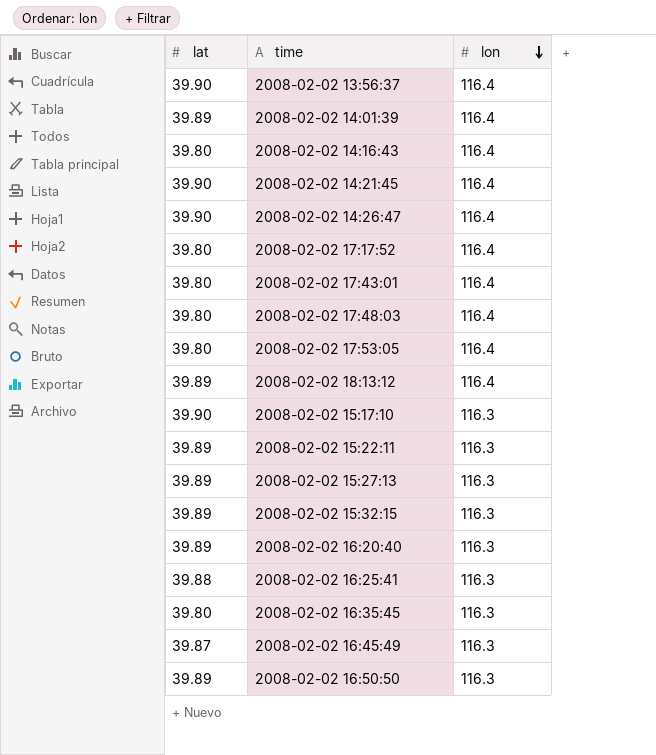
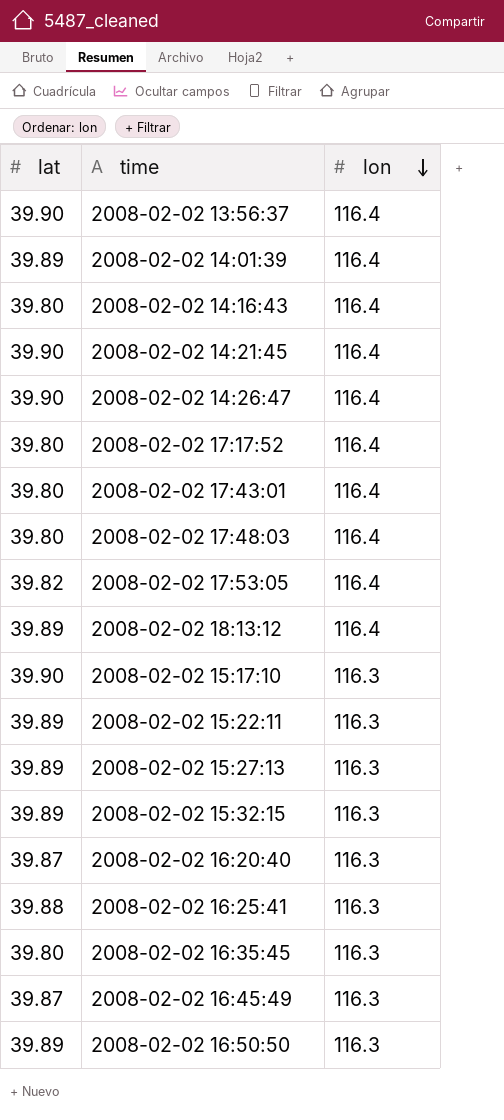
2008-02-02 17:53:05 | lat: 39.80 -> 39.82
2008-02-02 16:20:40 | lat: 39.89 -> 39.87

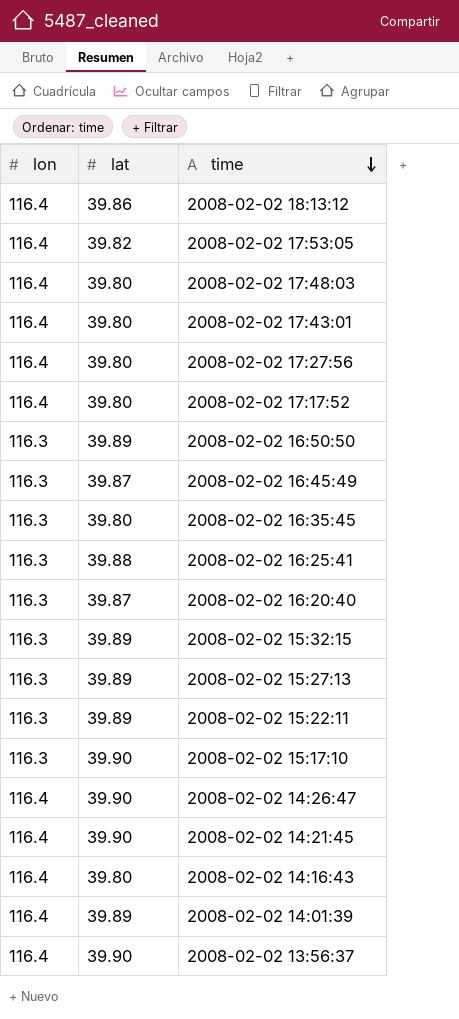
row order: lon descending -> time descending
column lon | position: 3 -> 1
2008-02-02 18:13:12 | lat: 39.89 -> 39.86
row 2008-02-02 17:27:56: none -> 116.4 | 39.80

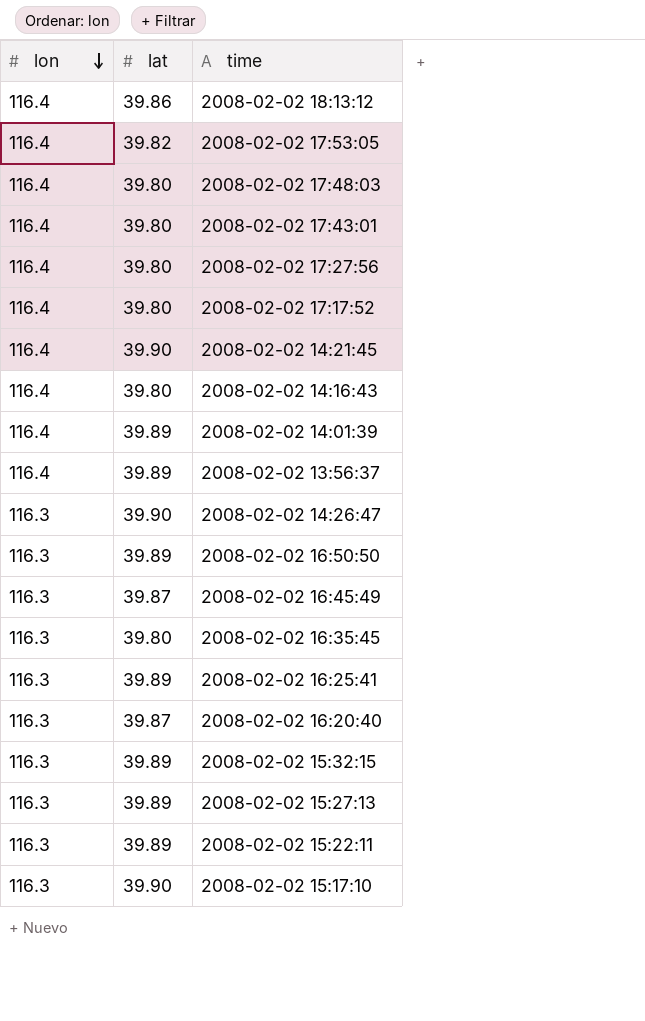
row order: time descending -> lon descending
2008-02-02 13:56:37 | lat: 39.90 -> 39.89
2008-02-02 14:26:47 | lon: 116.4 -> 116.3
2008-02-02 16:25:41 | lat: 39.88 -> 39.89

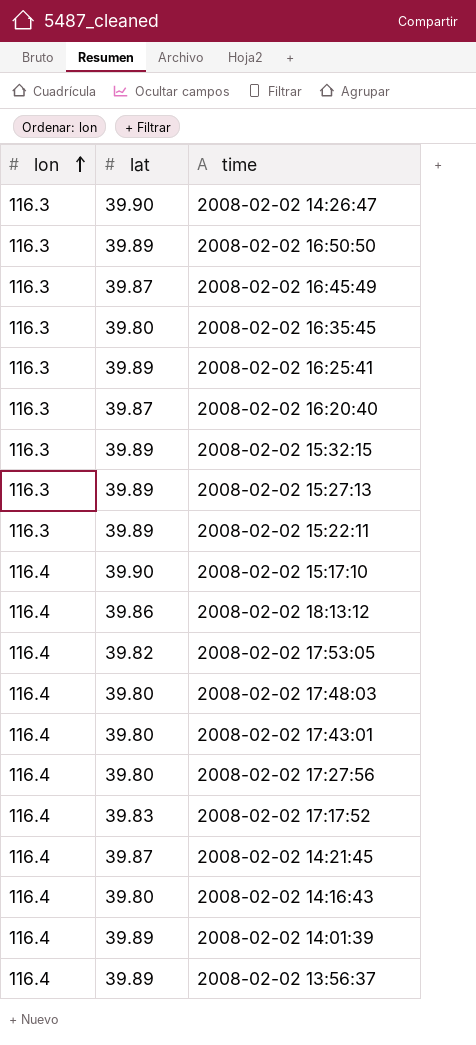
row order: lon descending -> lon ascending
2008-02-02 15:17:10 | lon: 116.3 -> 116.4
2008-02-02 17:17:52 | lat: 39.80 -> 39.83
2008-02-02 14:21:45 | lat: 39.90 -> 39.87

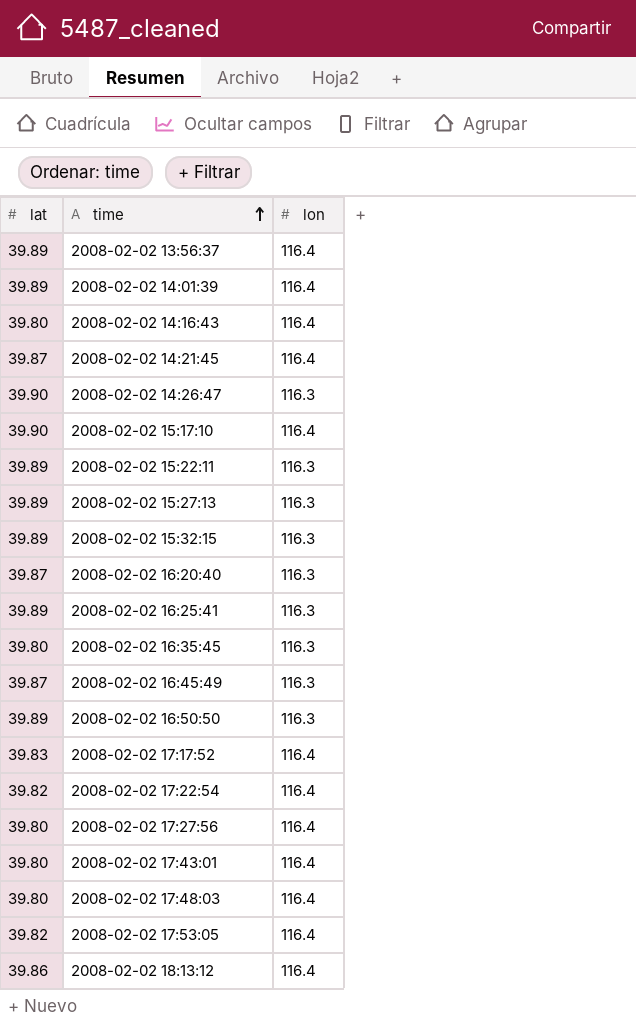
row order: lon ascending -> time ascending
column lon | position: 1 -> 3
row 2008-02-02 17:22:54: none -> 39.82 | 116.4

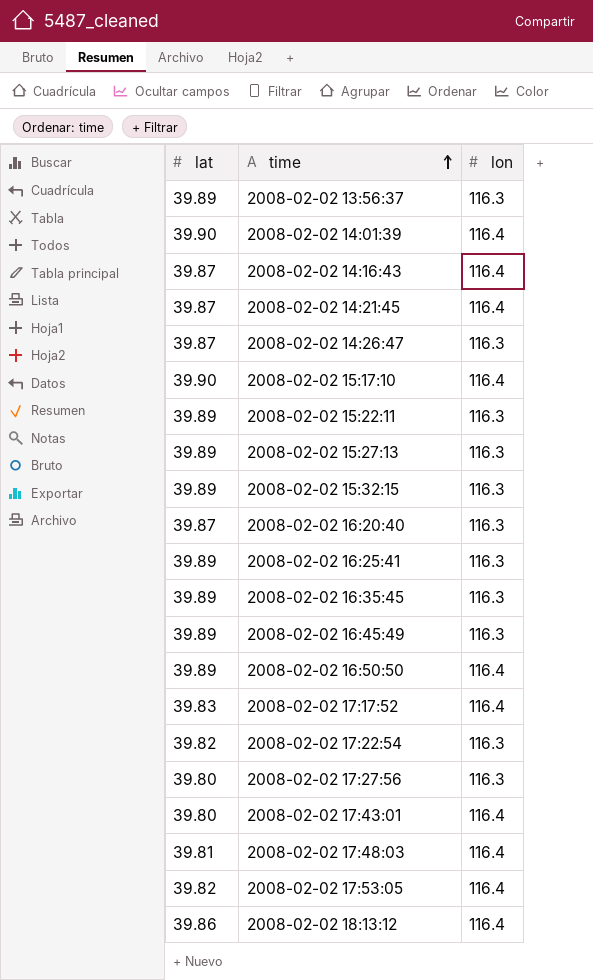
2008-02-02 13:56:37 | lon: 116.4 -> 116.3
2008-02-02 14:01:39 | lat: 39.89 -> 39.90
2008-02-02 14:16:43 | lat: 39.80 -> 39.87
2008-02-02 14:26:47 | lat: 39.90 -> 39.87
2008-02-02 16:35:45 | lat: 39.80 -> 39.89
2008-02-02 16:45:49 | lat: 39.87 -> 39.89
2008-02-02 16:50:50 | lon: 116.3 -> 116.4
2008-02-02 17:22:54 | lon: 116.4 -> 116.3
2008-02-02 17:27:56 | lon: 116.4 -> 116.3
2008-02-02 17:48:03 | lat: 39.80 -> 39.81

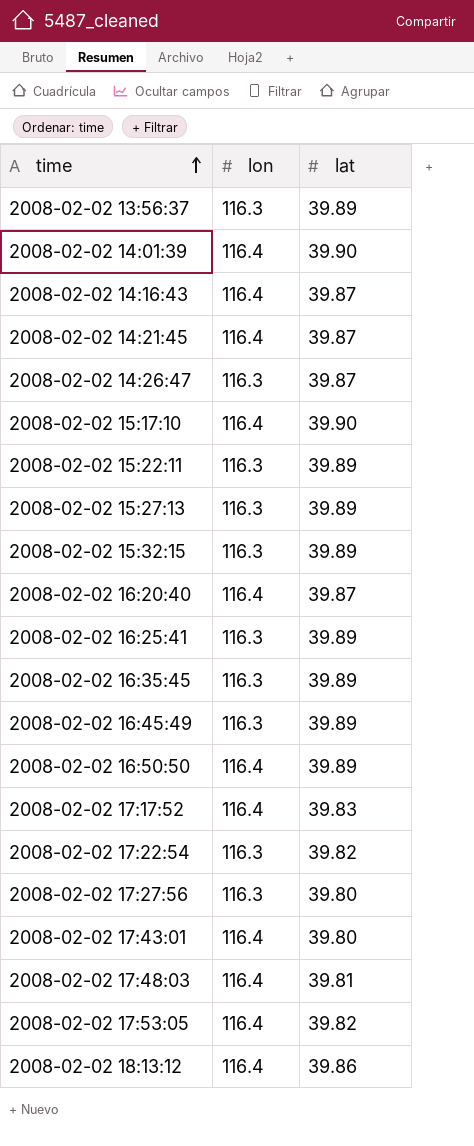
column lat | position: 1 -> 3
2008-02-02 16:20:40 | lon: 116.3 -> 116.4

